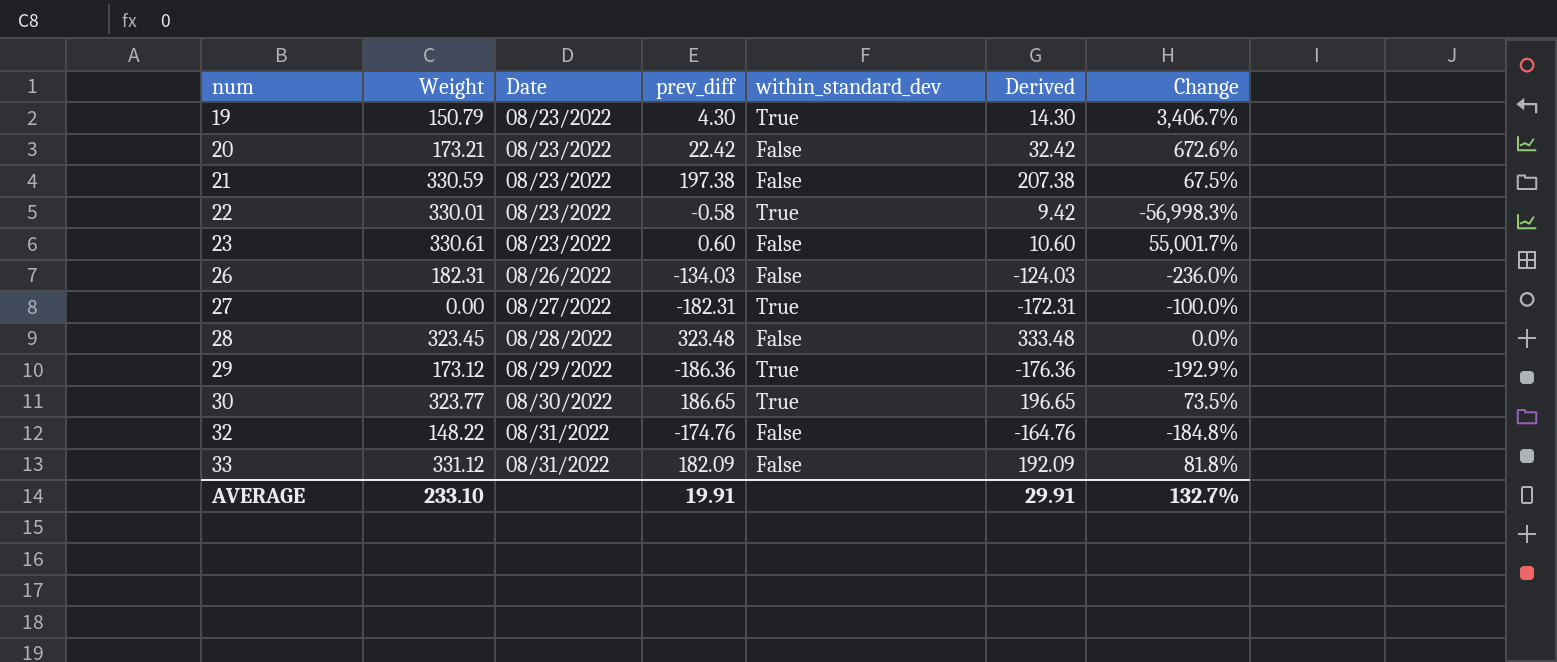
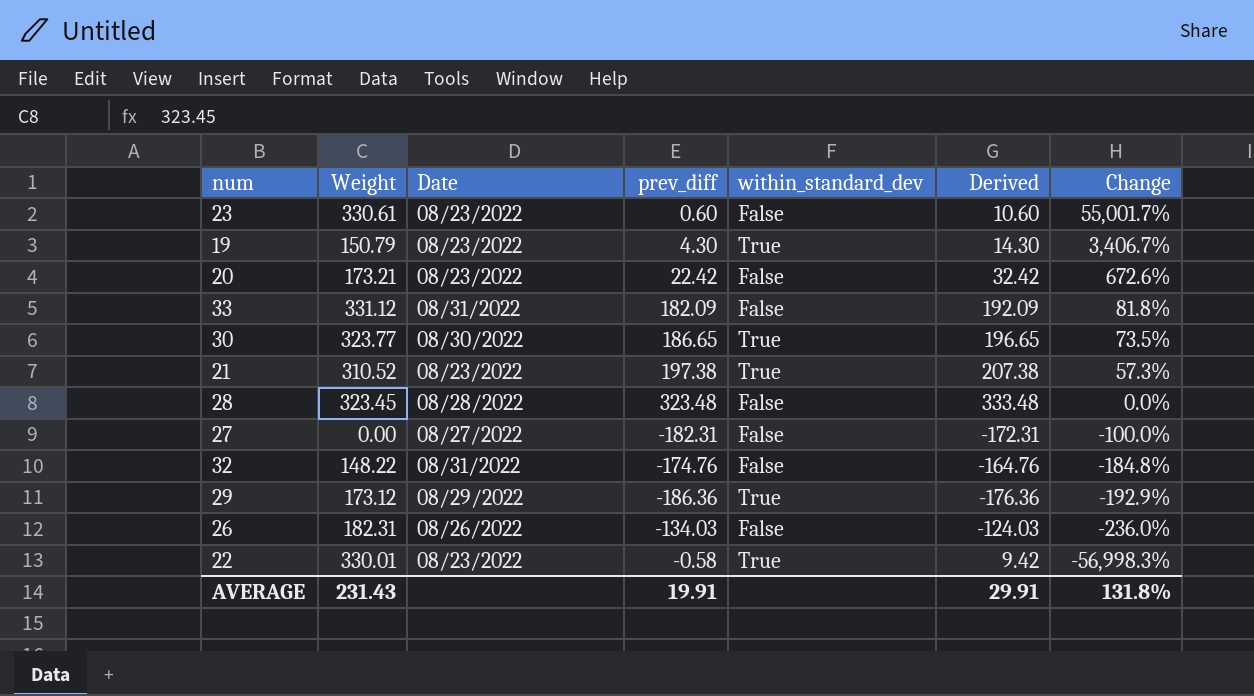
row order: num ascending -> Change descending
21 | Weight: 330.59 -> 310.52
21 | within_standard_dev: False -> True
21 | Change: 67.5% -> 57.3%
27 | within_standard_dev: True -> False
AVERAGE | Weight: 233.10 -> 231.43
AVERAGE | Change: 132.7% -> 131.8%

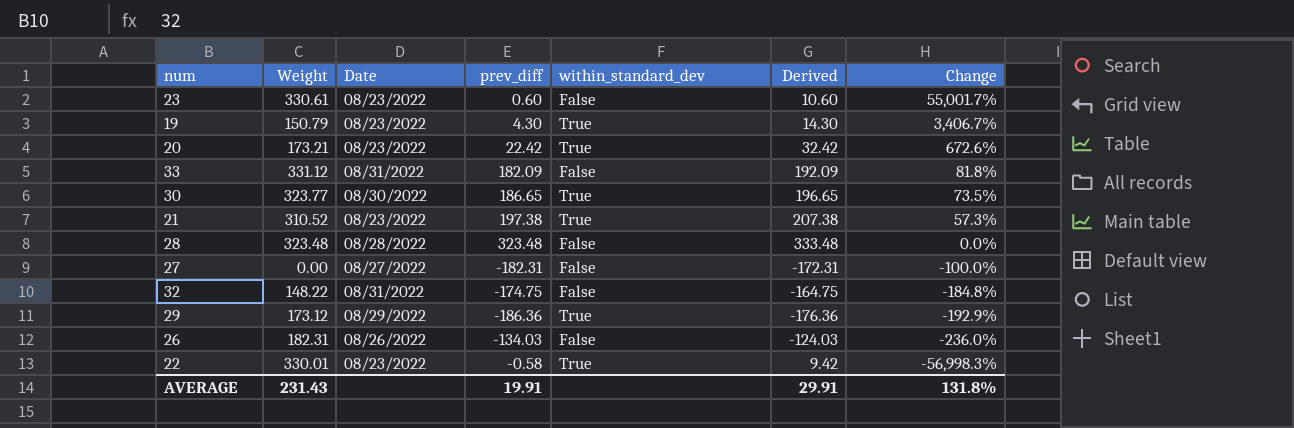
20 | within_standard_dev: False -> True
28 | Weight: 323.45 -> 323.48
32 | prev_diff: -174.76 -> -174.75
32 | Derived: -164.76 -> -164.75

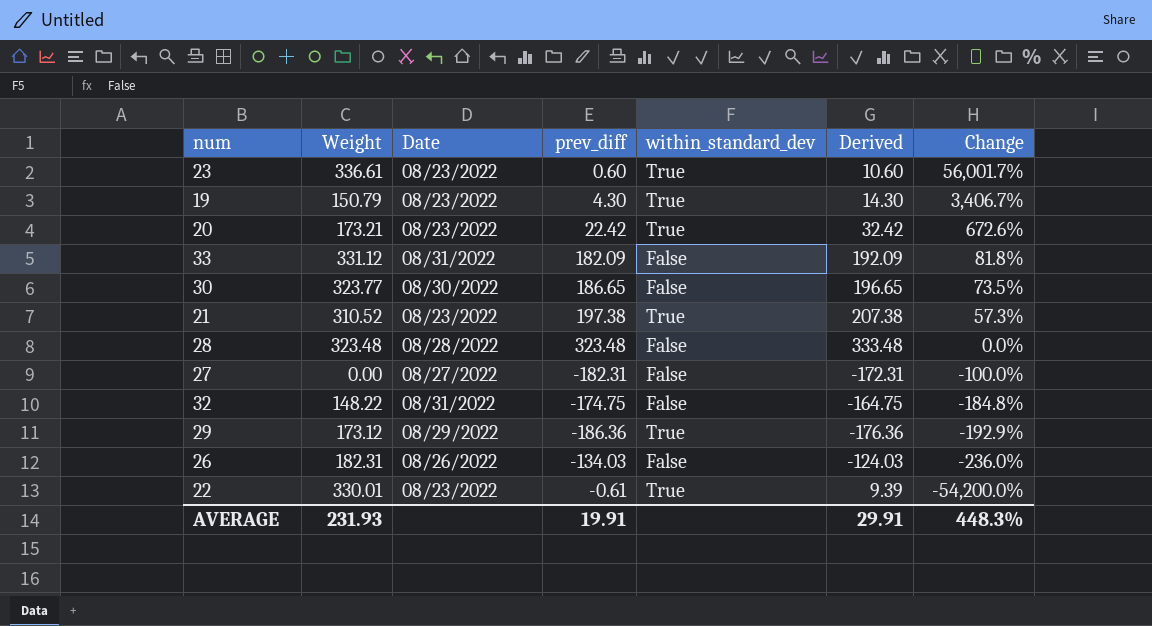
23 | Weight: 330.61 -> 336.61
23 | within_standard_dev: False -> True
23 | Change: 55,001.7% -> 56,001.7%
30 | within_standard_dev: True -> False
22 | prev_diff: -0.58 -> -0.61
22 | Derived: 9.42 -> 9.39
22 | Change: -56,998.3% -> -54,200.0%
AVERAGE | Weight: 231.43 -> 231.93
AVERAGE | Change: 131.8% -> 448.3%

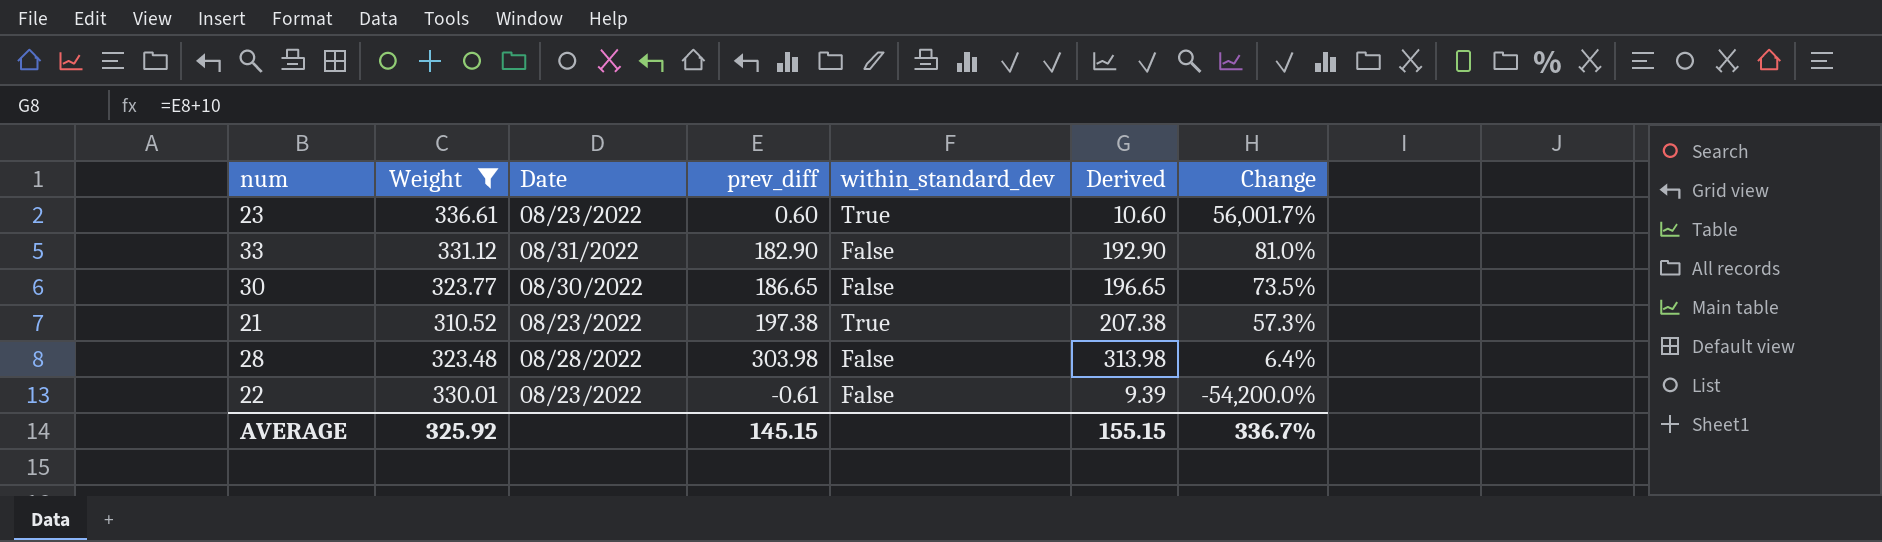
filter: none -> Weight >= 310.52
33 | prev_diff: 182.09 -> 182.90
33 | Derived: 192.09 -> 192.90
33 | Change: 81.8% -> 81.0%
28 | prev_diff: 323.48 -> 303.98
28 | Derived: 333.48 -> 313.98
28 | Change: 0.0% -> 6.4%
22 | within_standard_dev: True -> False
AVERAGE | Weight: 231.93 -> 325.92
AVERAGE | prev_diff: 19.91 -> 145.15
AVERAGE | Derived: 29.91 -> 155.15
AVERAGE | Change: 448.3% -> 336.7%

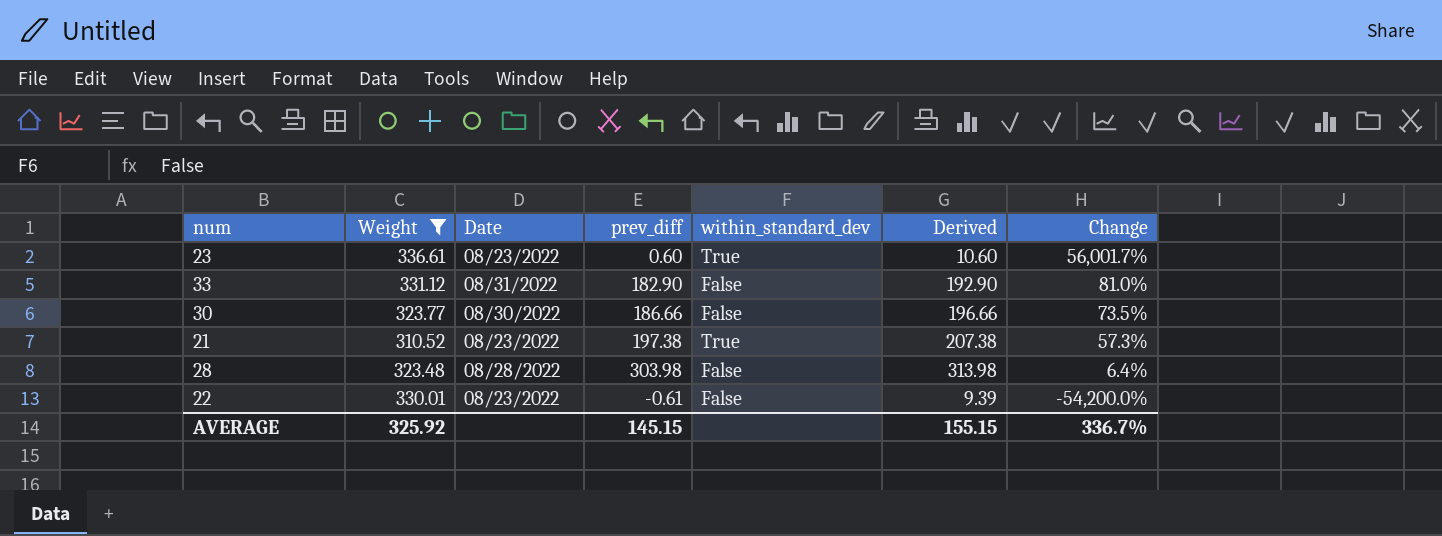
30 | prev_diff: 186.65 -> 186.66
30 | Derived: 196.65 -> 196.66

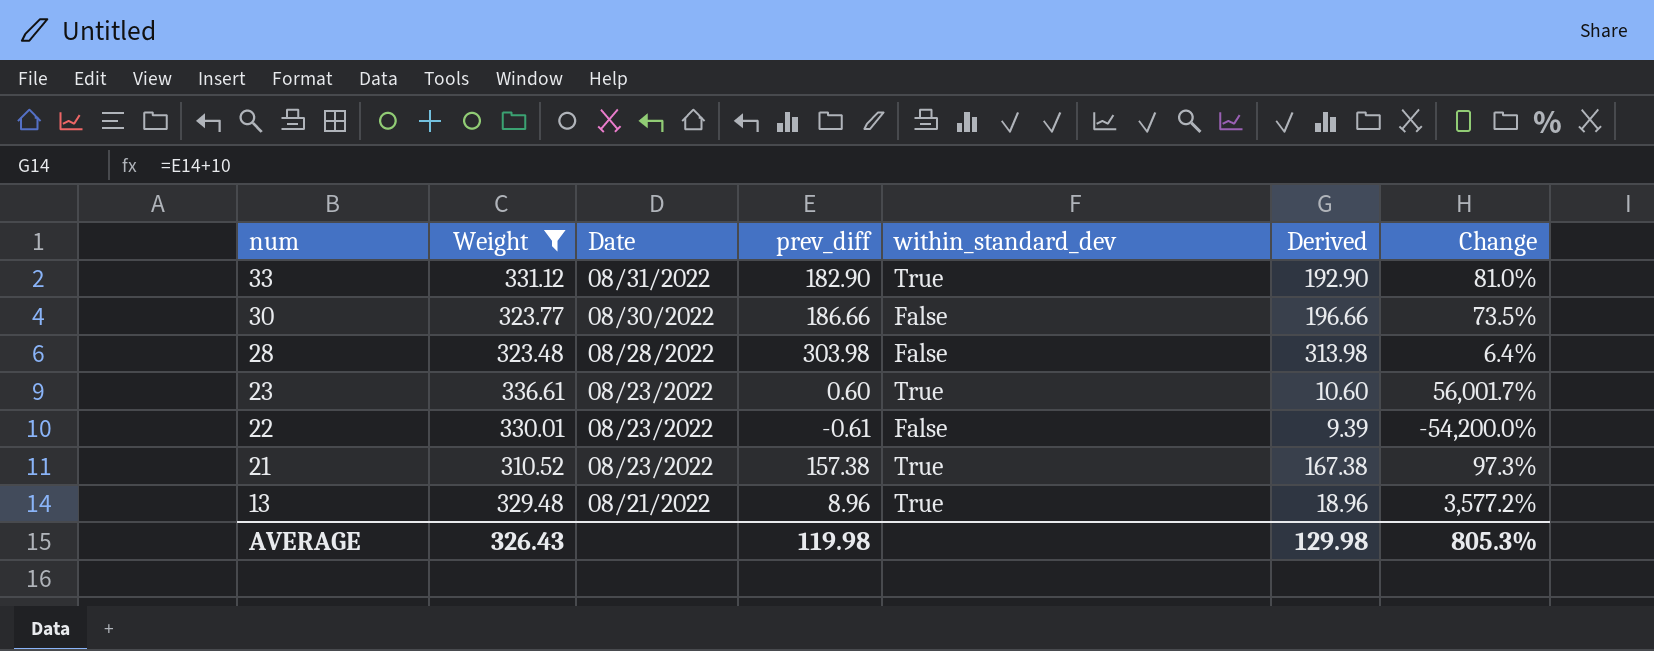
row order: Change descending -> num descending
33 | within_standard_dev: False -> True
21 | prev_diff: 197.38 -> 157.38
21 | Derived: 207.38 -> 167.38
21 | Change: 57.3% -> 97.3%
row 13: none -> 329.48 | 08/21/2022 | 8.96 | True | 18.96 | 3,577.2%
AVERAGE | Weight: 325.92 -> 326.43
AVERAGE | prev_diff: 145.15 -> 119.98
AVERAGE | Derived: 155.15 -> 129.98
AVERAGE | Change: 336.7% -> 805.3%

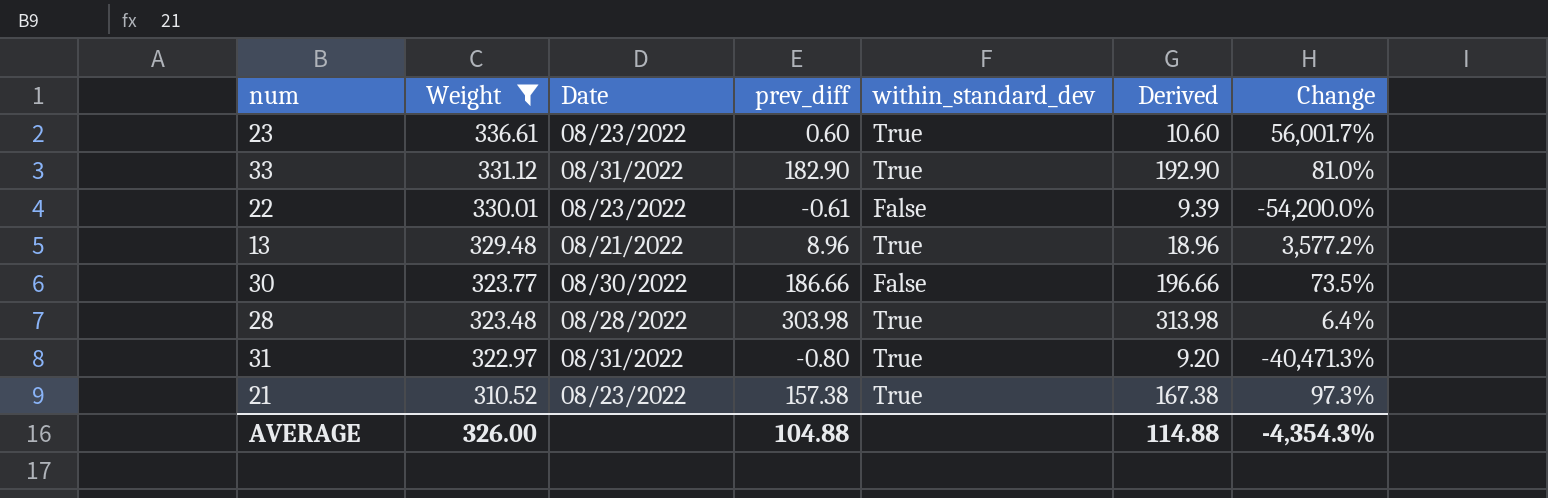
row order: num descending -> Weight descending
28 | within_standard_dev: False -> True
row 31: none -> 322.97 | 08/31/2022 | -0.80 | True | 9.20 | -40,471.3%
AVERAGE | Weight: 326.43 -> 326.00
AVERAGE | prev_diff: 119.98 -> 104.88
AVERAGE | Derived: 129.98 -> 114.88
AVERAGE | Change: 805.3% -> -4,354.3%

